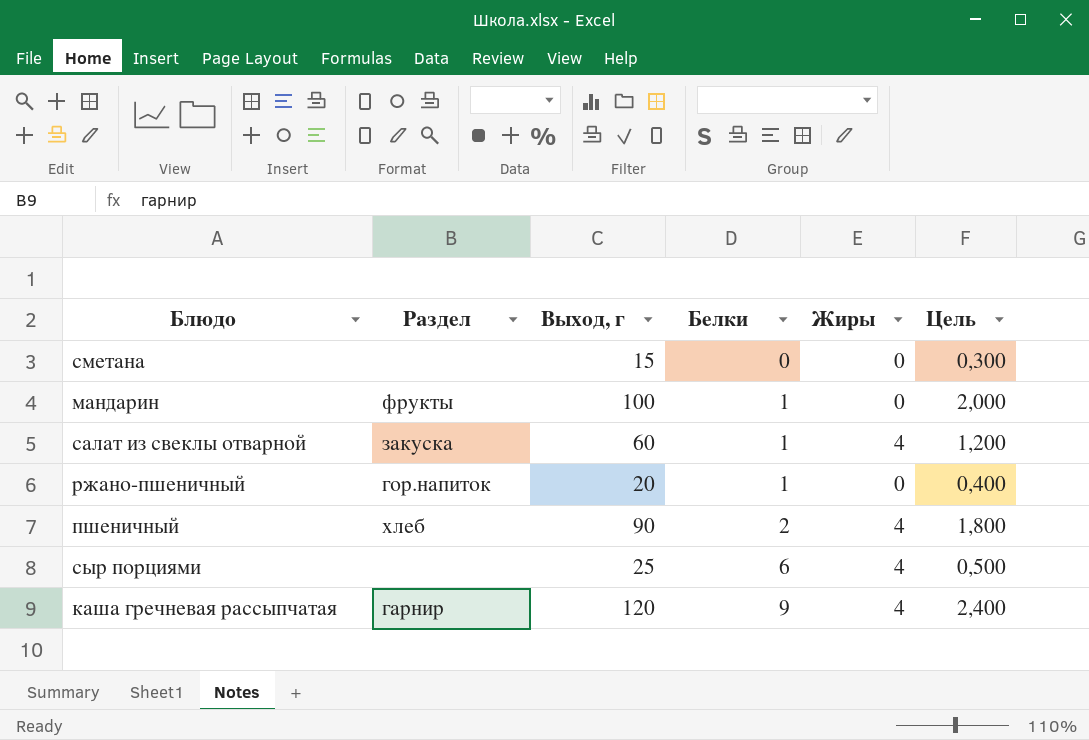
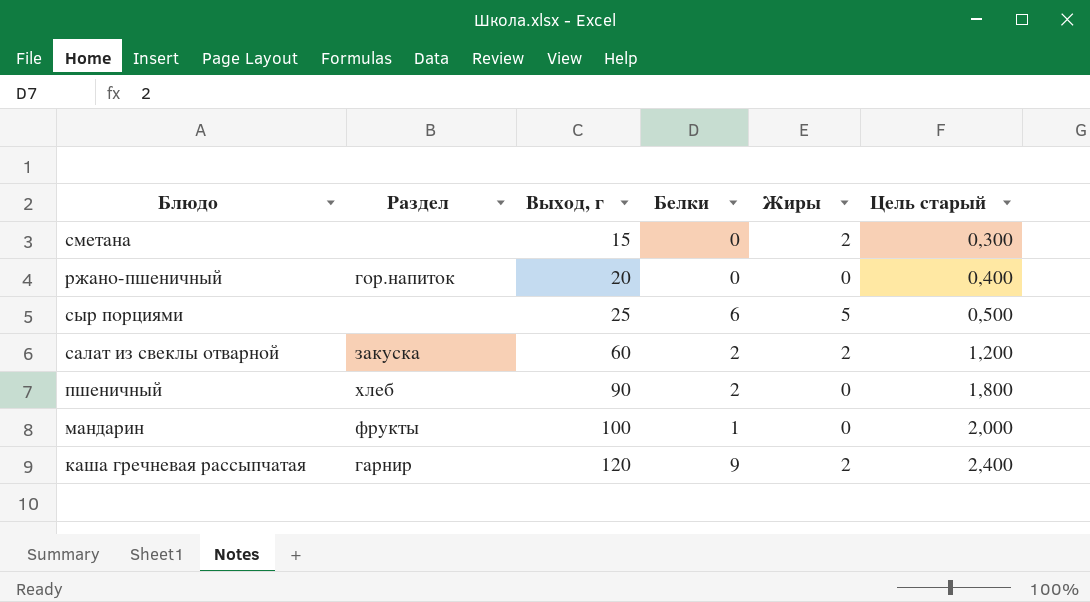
row order: Белки ascending -> Выход, г ascending
column name: Цель -> Цель старый
сметана | Жиры: 0 -> 2
ржано-пшеничный | Белки: 1 -> 0
сыр порциями | Жиры: 4 -> 5
салат из свеклы отварной | Белки: 1 -> 2
салат из свеклы отварной | Жиры: 4 -> 2
пшеничный | Жиры: 4 -> 0
каша гречневая рассыпчатая | Жиры: 4 -> 2

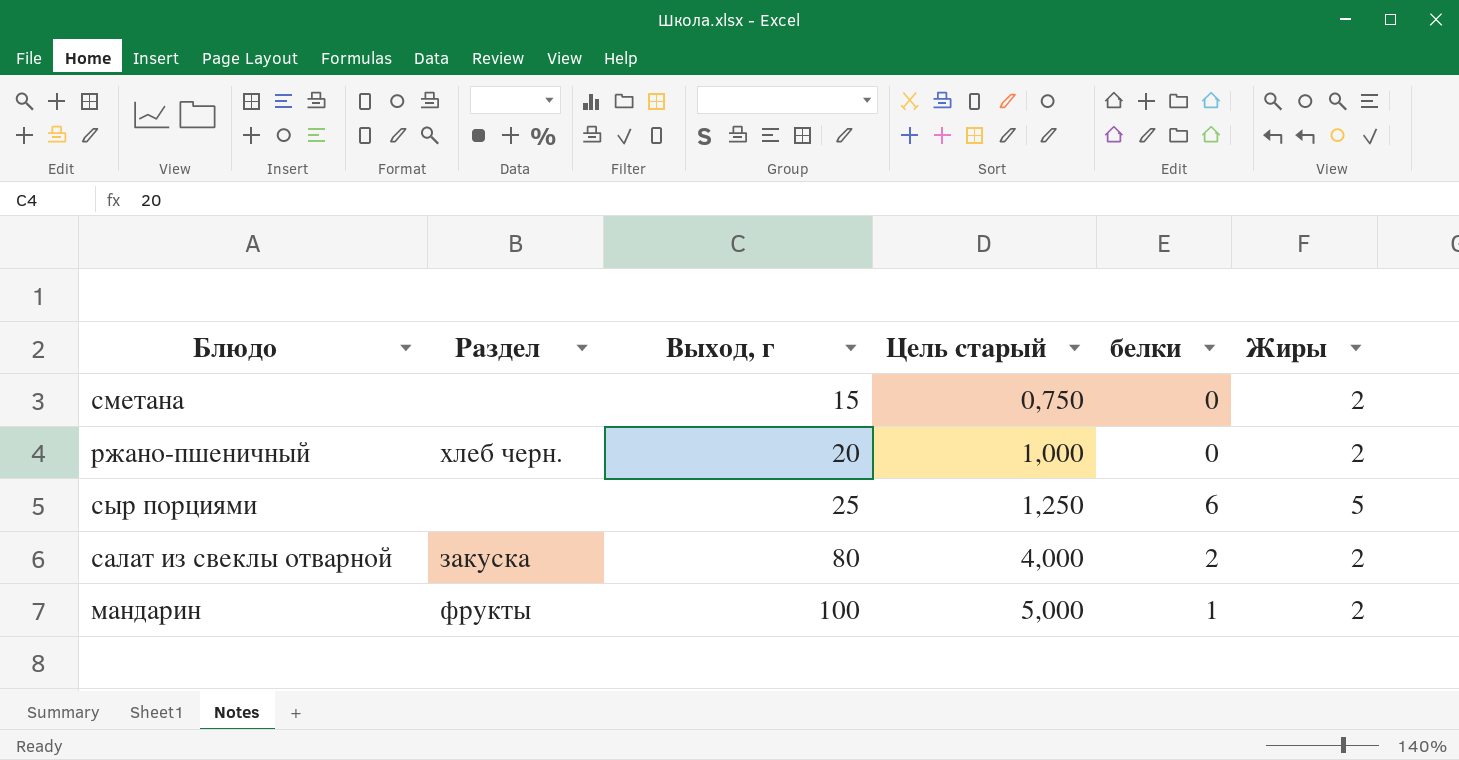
column Цель старый | formula: [Выход, г] * 0,02 -> [Выход, г] * 0,05
column Цель старый | position: 6 -> 4
column name: Белки -> белки
row пшеничный: хлеб | 90 | 2 | 0 | 1,800 -> none
row каша гречневая рассыпчатая: гарнир | 120 | 9 | 2 | 2,400 -> none
ржано-пшеничный | Раздел: гор.напиток -> хлеб черн.
ржано-пшеничный | Жиры: 0 -> 2
салат из свеклы отварной | Выход, г: 60 -> 80
мандарин | Жиры: 0 -> 2

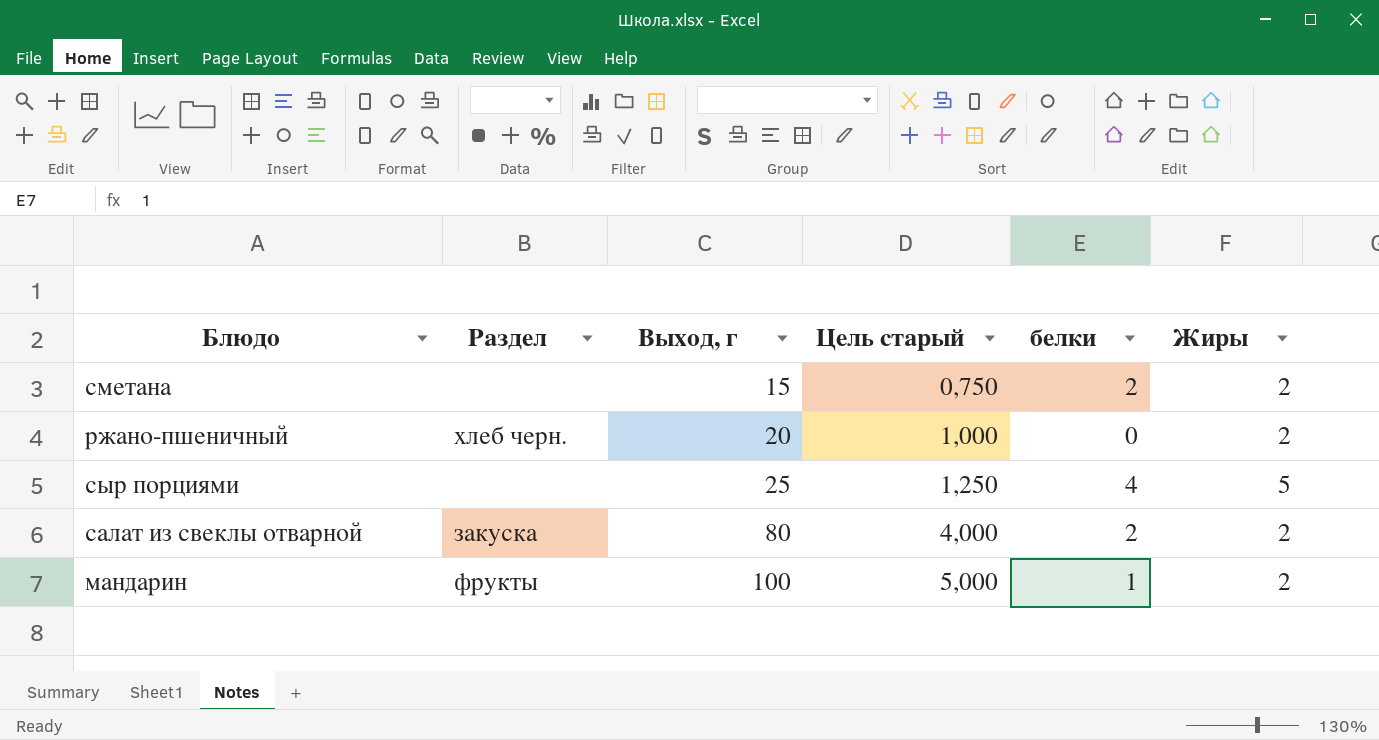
сметана | белки: 0 -> 2
сыр порциями | белки: 6 -> 4

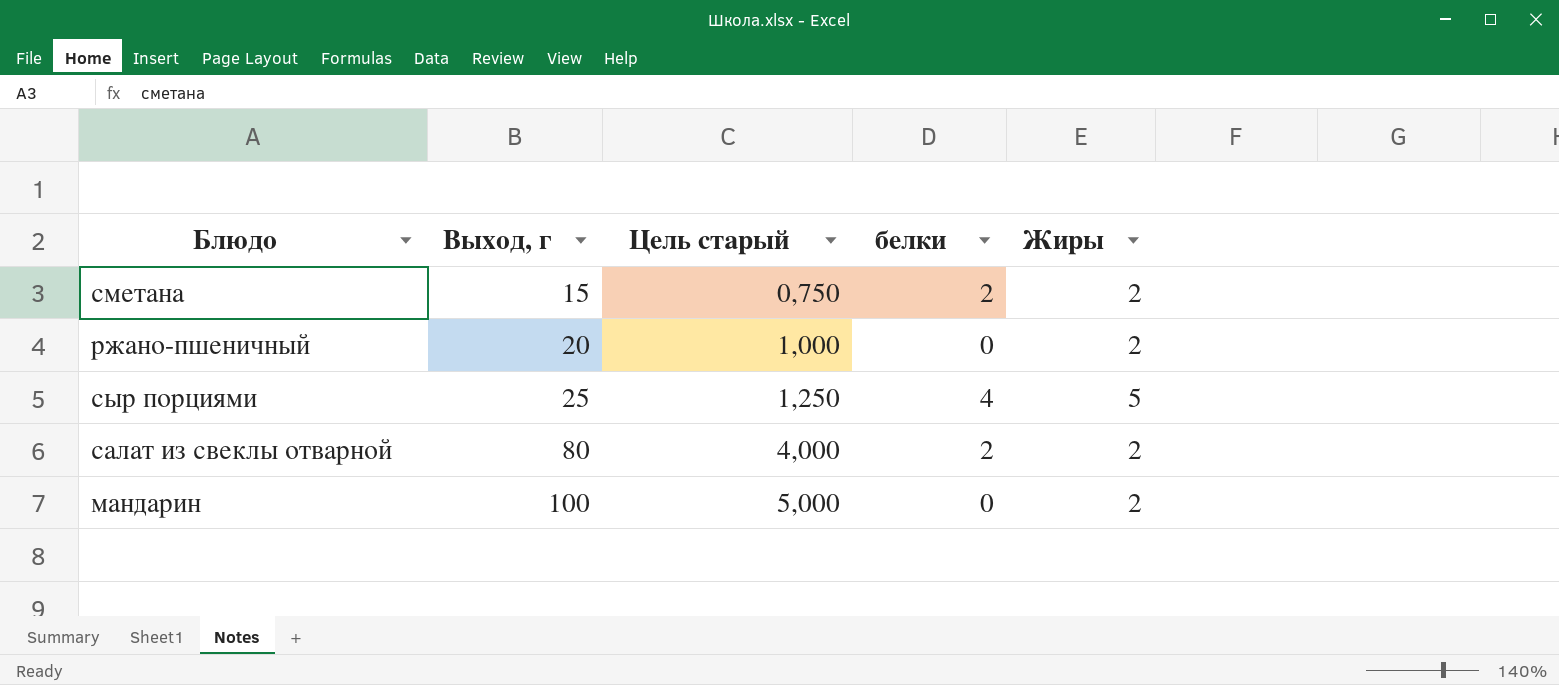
column Раздел | position: 2 -> none
мандарин | белки: 1 -> 0

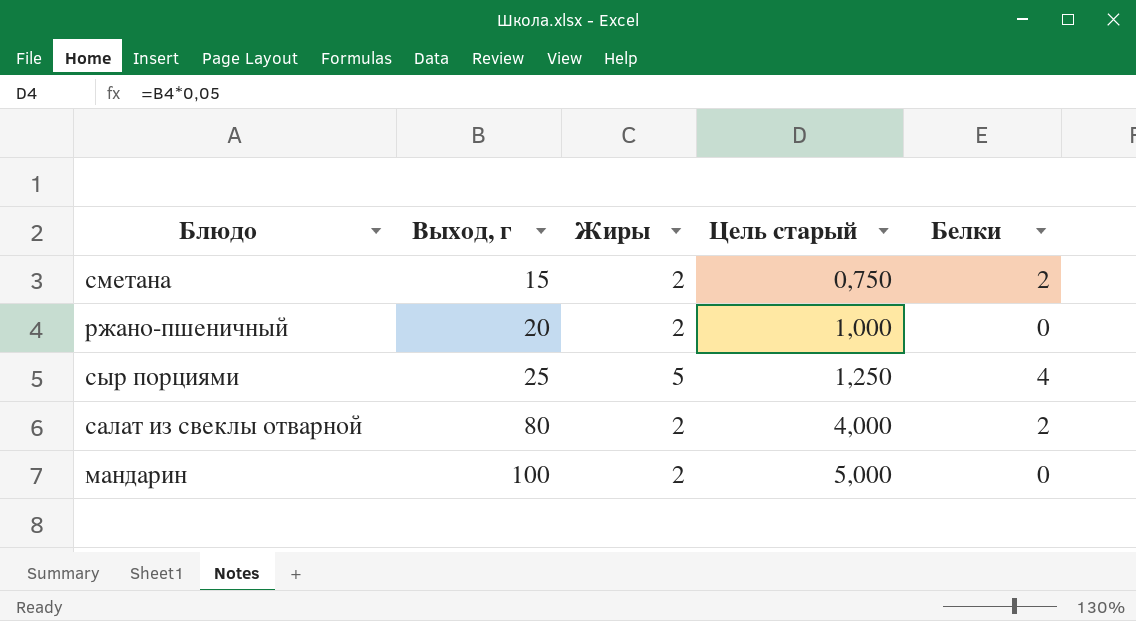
column Жиры | position: 5 -> 3
column name: белки -> Белки

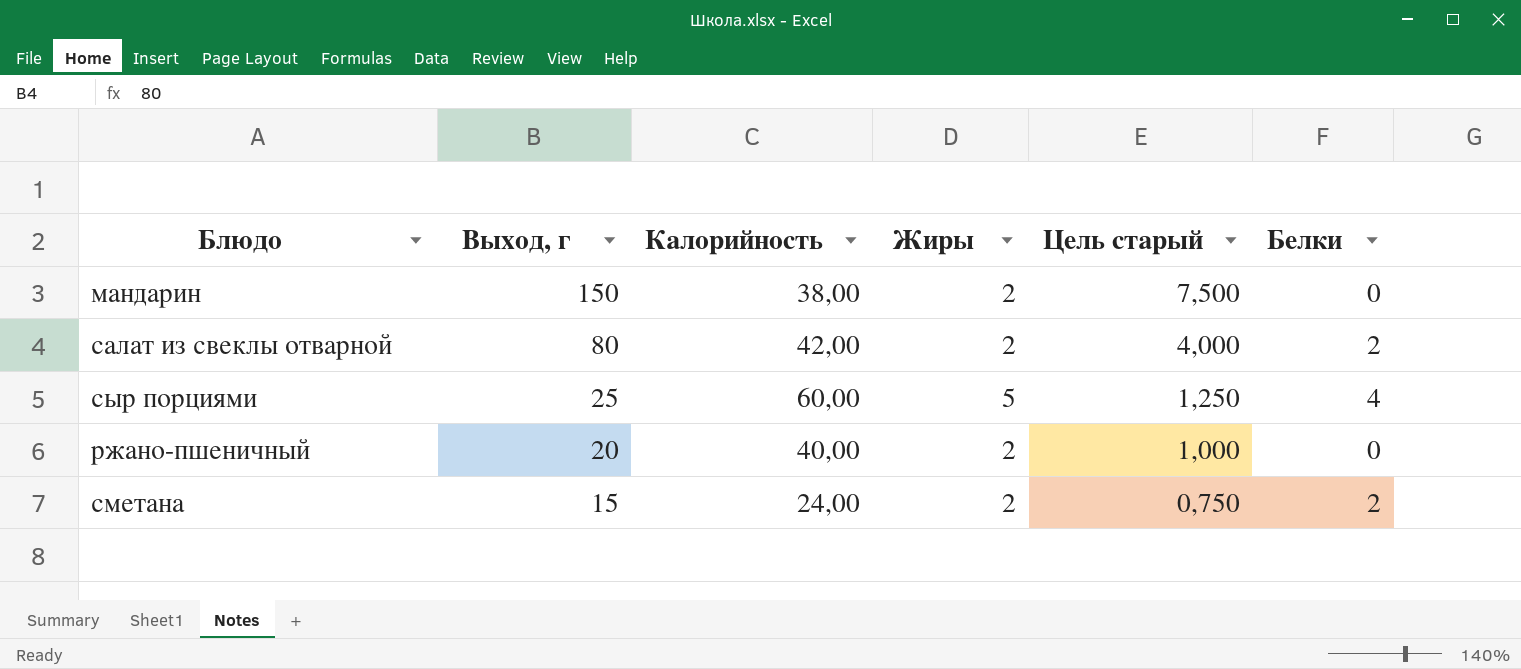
row order: Выход, г ascending -> Выход, г descending
column Калорийность | position: none -> 3
мандарин | Выход, г: 100 -> 150
мандарин | Цель старый: 5,000 -> 7,500

